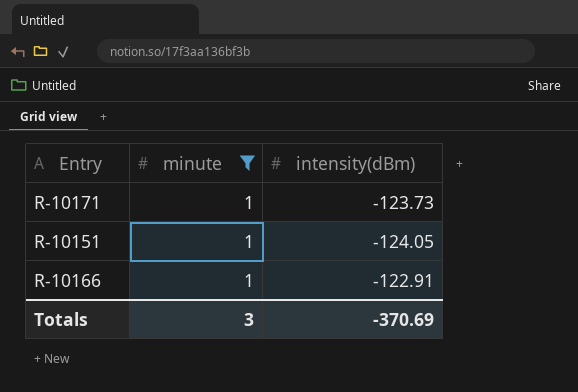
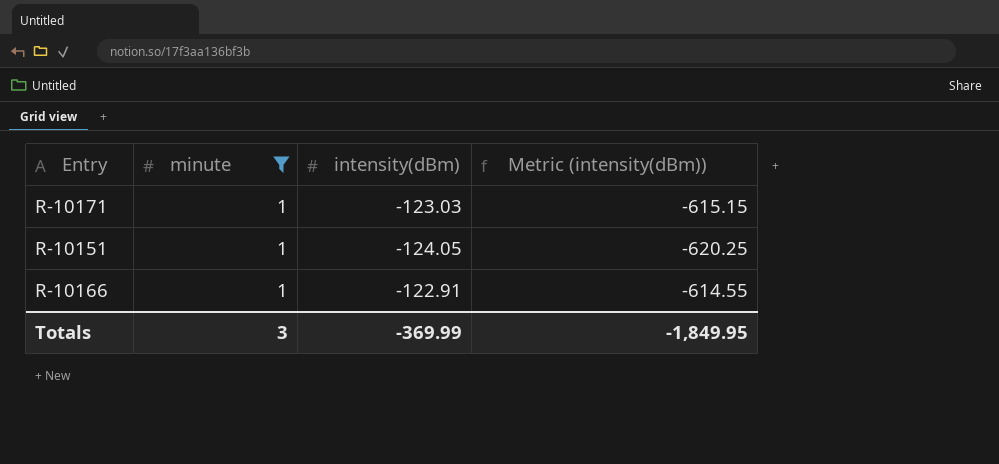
column Metric (intensity(dBm)) | formula: none -> [intensity(dBm)] * 5
R-10171 | intensity(dBm): -123.73 -> -123.03
Totals | intensity(dBm): -370.69 -> -369.99

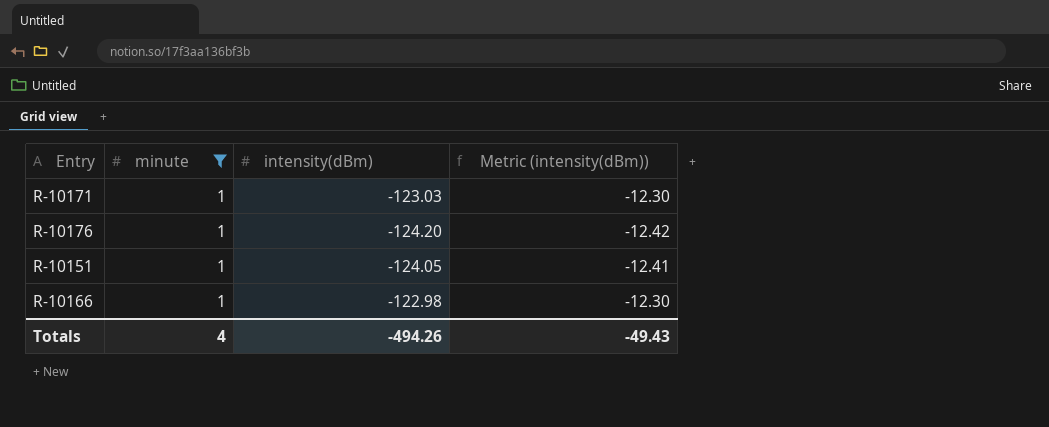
column Metric (intensity(dBm)) | formula: [intensity(dBm)] * 5 -> [intensity(dBm)] * 0.1
row R-10176: none -> 1 | -124.20 | -12.42
R-10166 | intensity(dBm): -122.91 -> -122.98
Totals | minute: 3 -> 4
Totals | intensity(dBm): -369.99 -> -494.26
Totals | Metric (intensity(dBm)): -1,849.95 -> -49.43

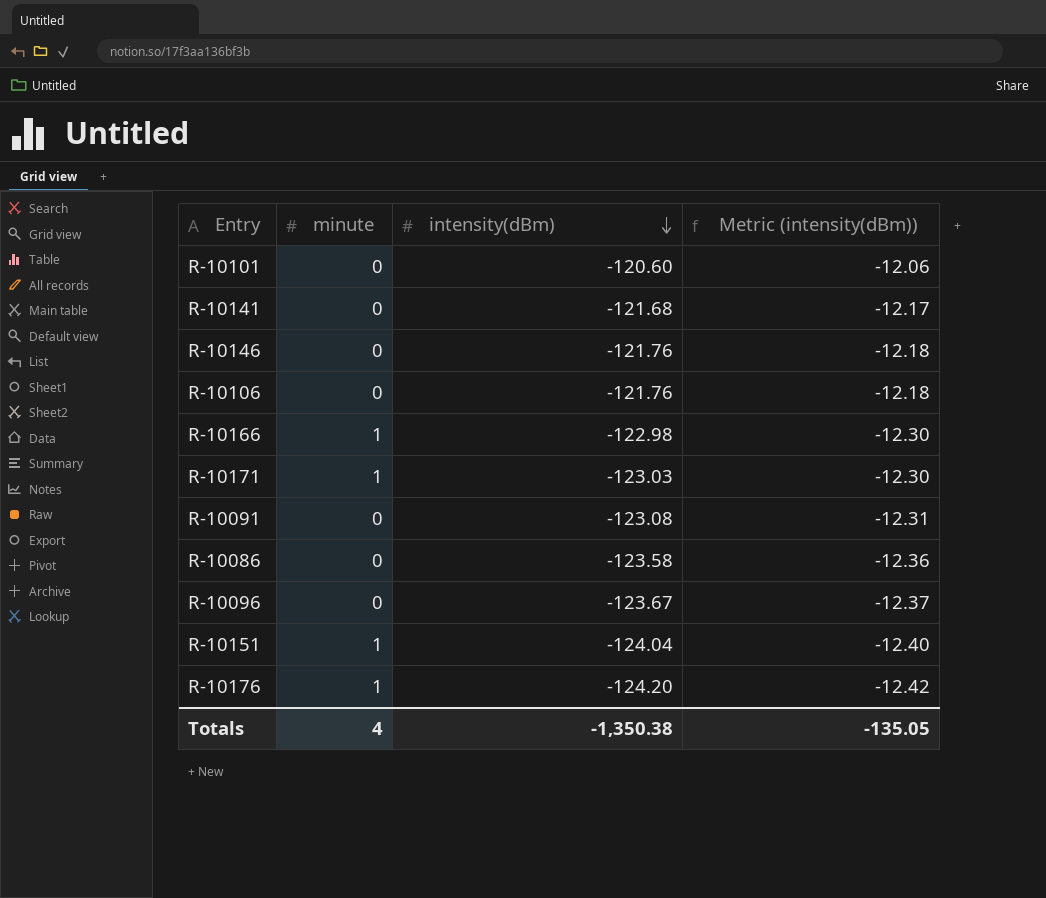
filter: minute = 1 -> none
row order: none -> intensity(dBm) descending
R-10151 | intensity(dBm): -124.05 -> -124.04
R-10151 | Metric (intensity(dBm)): -12.41 -> -12.40
Totals | intensity(dBm): -494.26 -> -1,350.38
Totals | Metric (intensity(dBm)): -49.43 -> -135.05

